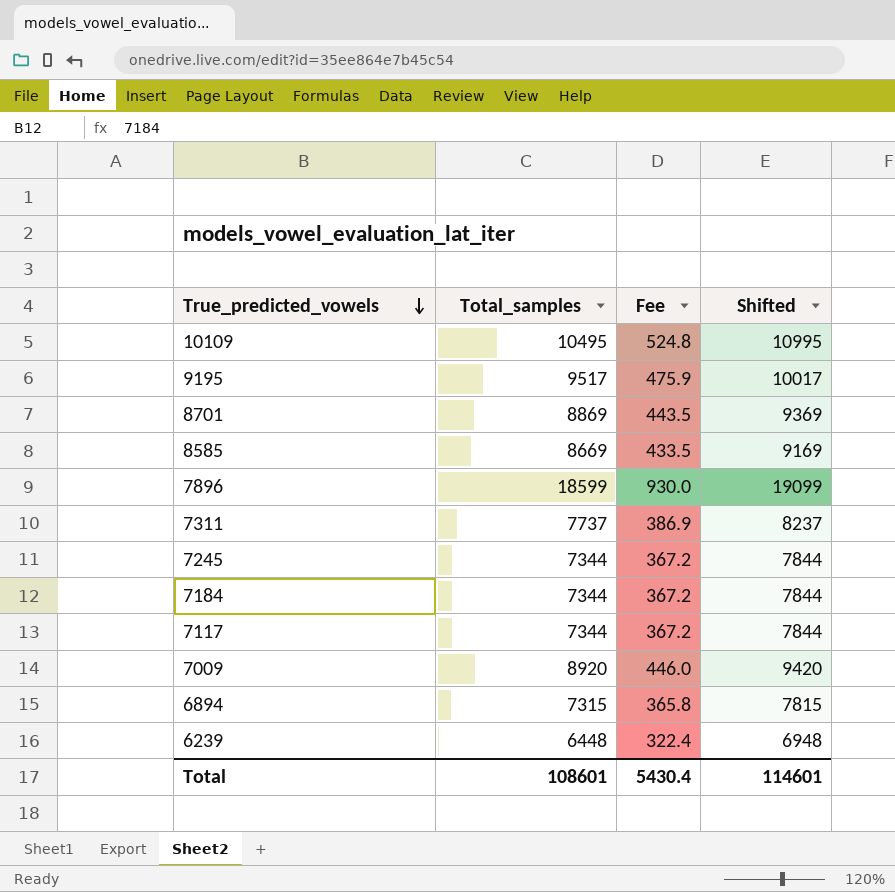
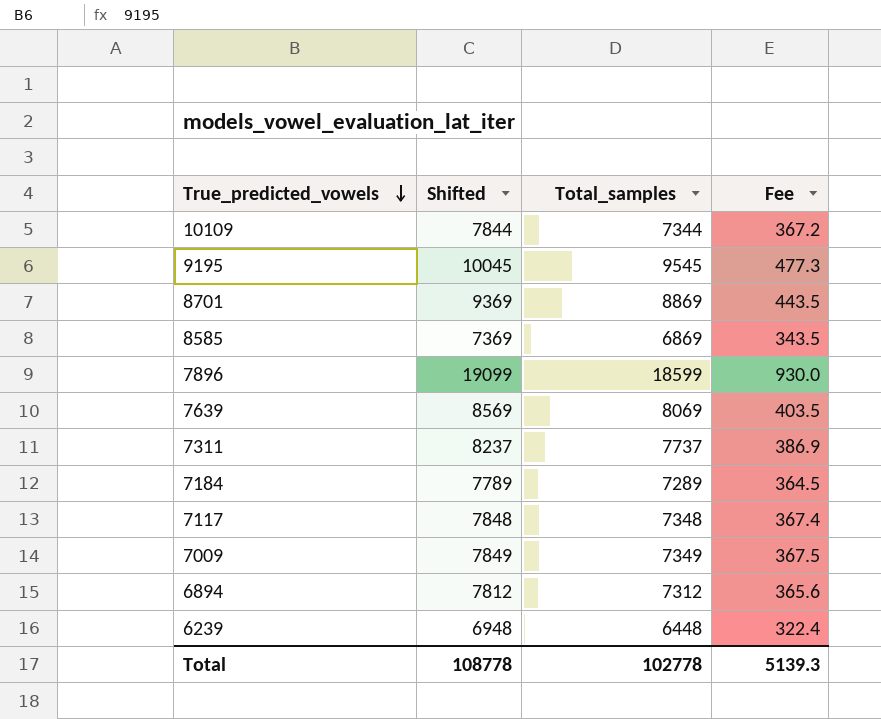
column Shifted | position: 4 -> 2
row 7245: 7344 | 367.2 | 7844 -> none
10109 | Shifted: 10995 -> 7844
10109 | Total_samples: 10495 -> 7344
10109 | Fee: 524.8 -> 367.2
9195 | Shifted: 10017 -> 10045
9195 | Total_samples: 9517 -> 9545
9195 | Fee: 475.9 -> 477.3
8585 | Shifted: 9169 -> 7369
8585 | Total_samples: 8669 -> 6869
8585 | Fee: 433.5 -> 343.5
row 7639: none -> 8569 | 8069 | 403.5
7184 | Shifted: 7844 -> 7789
7184 | Total_samples: 7344 -> 7289
7184 | Fee: 367.2 -> 364.5
7117 | Shifted: 7844 -> 7848
7117 | Total_samples: 7344 -> 7348
7117 | Fee: 367.2 -> 367.4
7009 | Shifted: 9420 -> 7849
7009 | Total_samples: 8920 -> 7349
7009 | Fee: 446.0 -> 367.5
6894 | Shifted: 7815 -> 7812
6894 | Total_samples: 7315 -> 7312
6894 | Fee: 365.8 -> 365.6
Total | Shifted: 114601 -> 108778
Total | Total_samples: 108601 -> 102778
Total | Fee: 5430.4 -> 5139.3

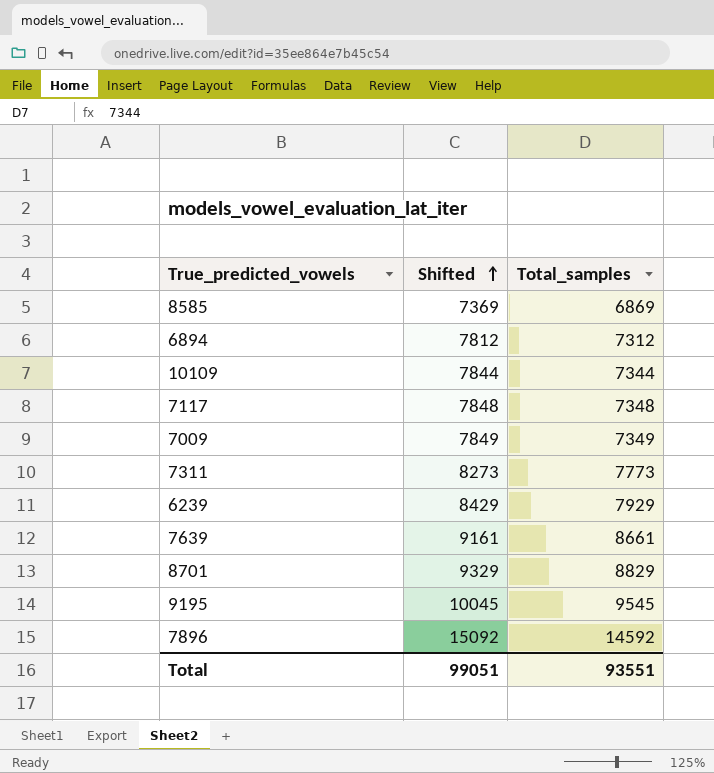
row order: True_predicted_vowels descending -> Shifted ascending
column Fee | formula: [Total_samples] * 0.05 -> none
row 7184: 7789 | 7289 | 364.5 -> none
7311 | Shifted: 8237 -> 8273
7311 | Total_samples: 7737 -> 7773
6239 | Shifted: 6948 -> 8429
6239 | Total_samples: 6448 -> 7929
7639 | Shifted: 8569 -> 9161
7639 | Total_samples: 8069 -> 8661
8701 | Shifted: 9369 -> 9329
8701 | Total_samples: 8869 -> 8829
7896 | Shifted: 19099 -> 15092
7896 | Total_samples: 18599 -> 14592
Total | Shifted: 108778 -> 99051
Total | Total_samples: 102778 -> 93551

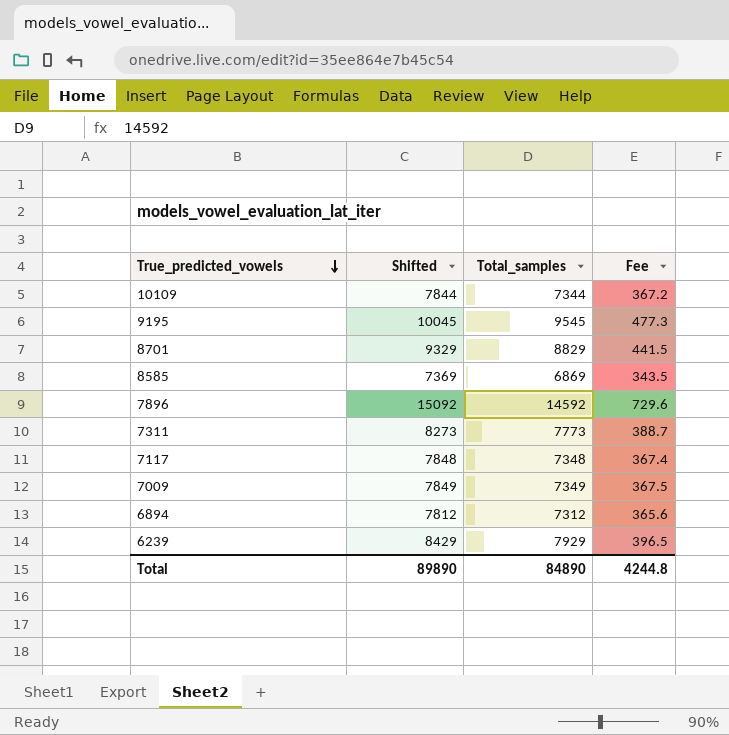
row order: Shifted ascending -> True_predicted_vowels descending
column Fee | formula: none -> [Total_samples] * 0.05
row 7639: 9161 | 8661 -> none
Total | Shifted: 99051 -> 89890
Total | Total_samples: 93551 -> 84890

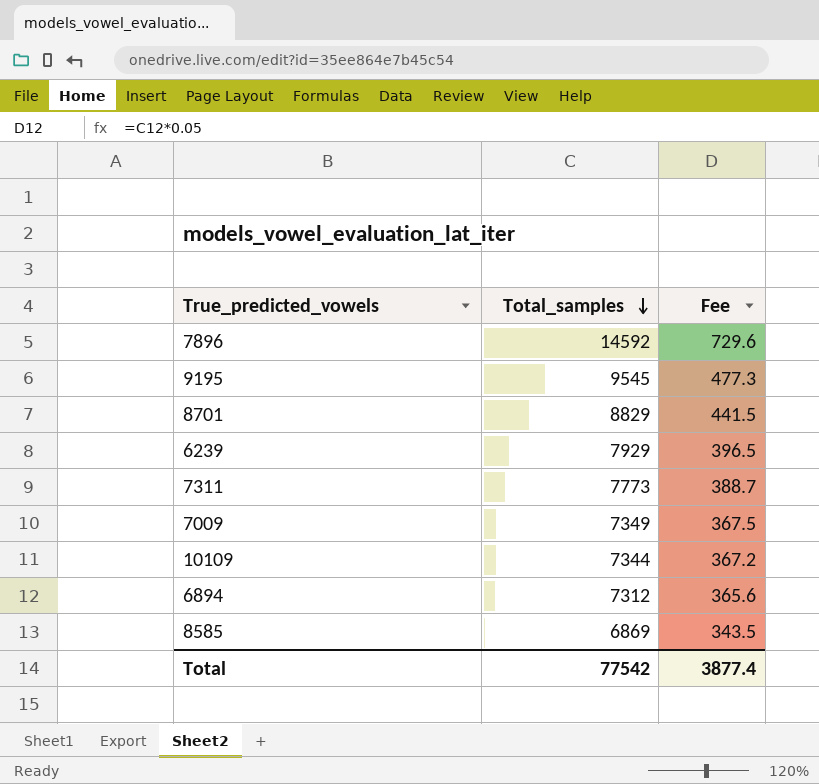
row order: True_predicted_vowels descending -> Total_samples descending
column Shifted | formula: [Total_samples] + 500 -> none
row 7117: 7848 | 7348 | 367.4 -> none
Total | Total_samples: 84890 -> 77542
Total | Fee: 4244.8 -> 3877.4

